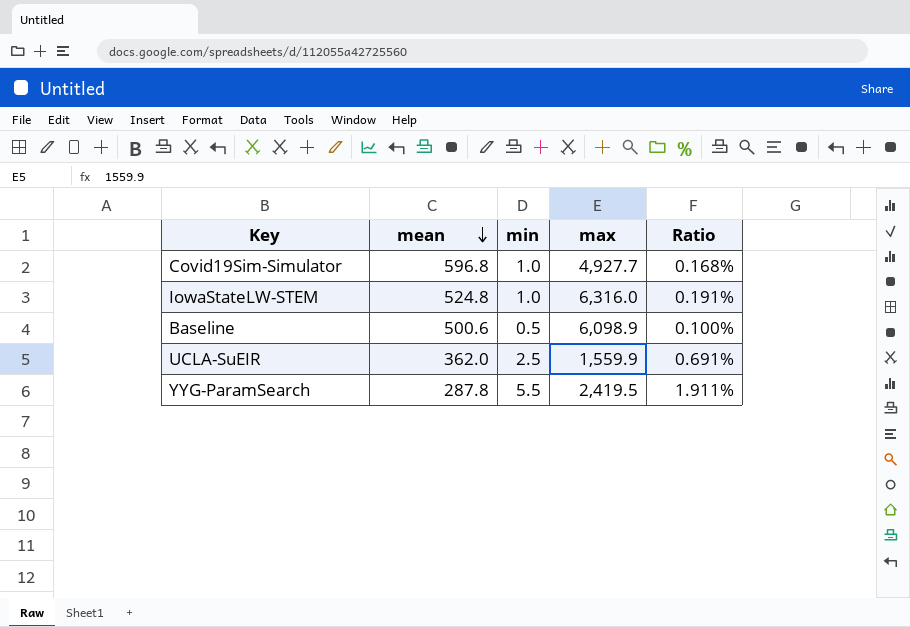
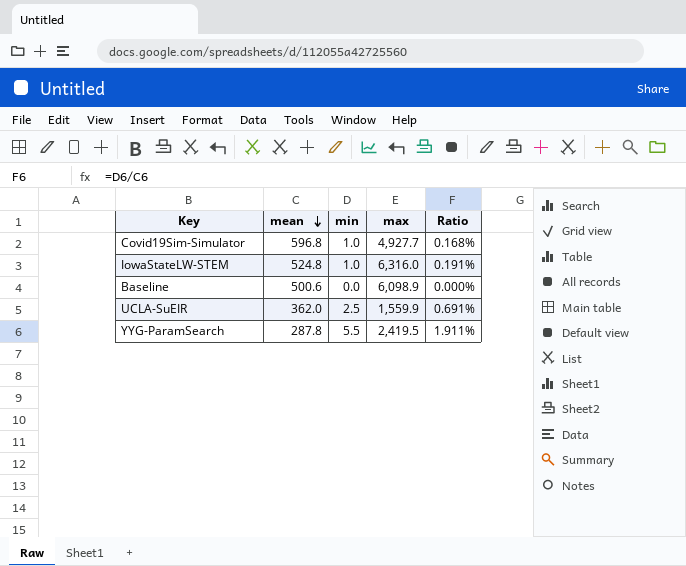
Baseline | min: 0.5 -> 0.0
Baseline | Ratio: 0.100% -> 0.000%

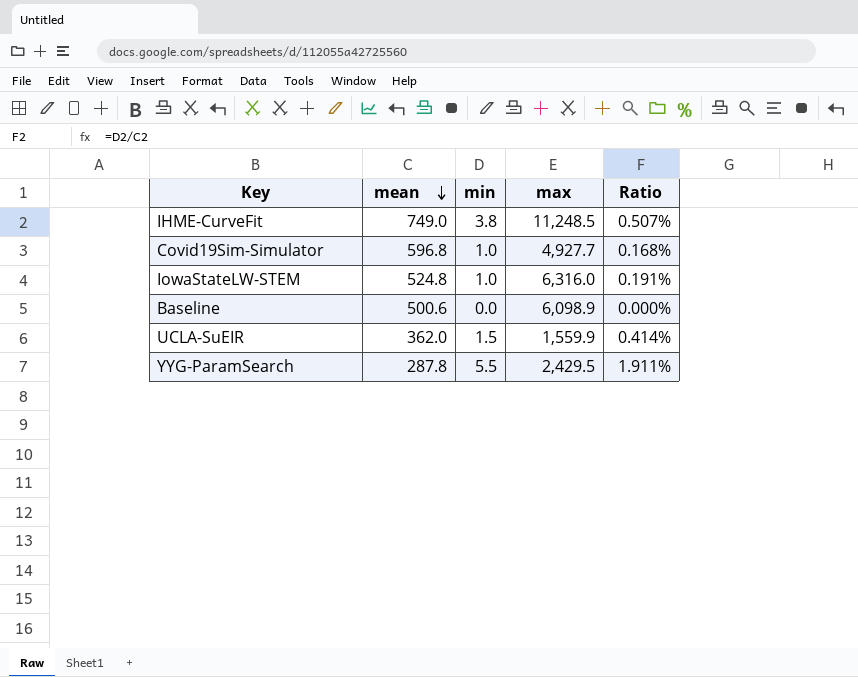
row IHME-CurveFit: none -> 749.0 | 3.8 | 11,248.5 | 0.507%
UCLA-SuEIR | min: 2.5 -> 1.5
UCLA-SuEIR | Ratio: 0.691% -> 0.414%
YYG-ParamSearch | max: 2,419.5 -> 2,429.5

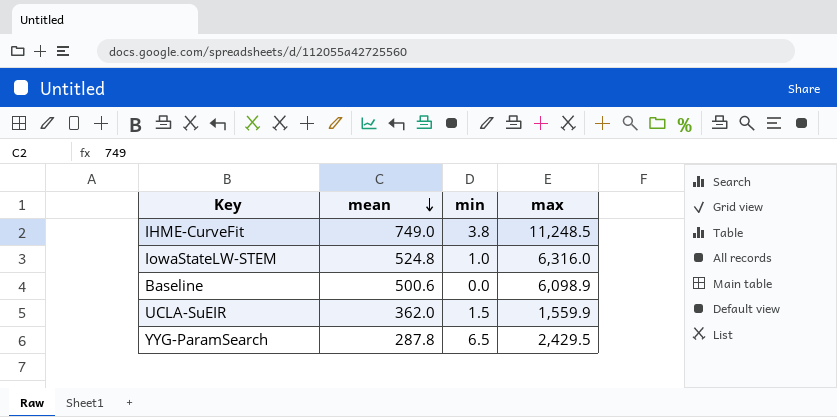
column Ratio | formula: [min] / [mean] -> none
row Covid19Sim-Simulator: 596.8 | 1.0 | 4,927.7 | 0.168% -> none
YYG-ParamSearch | min: 5.5 -> 6.5

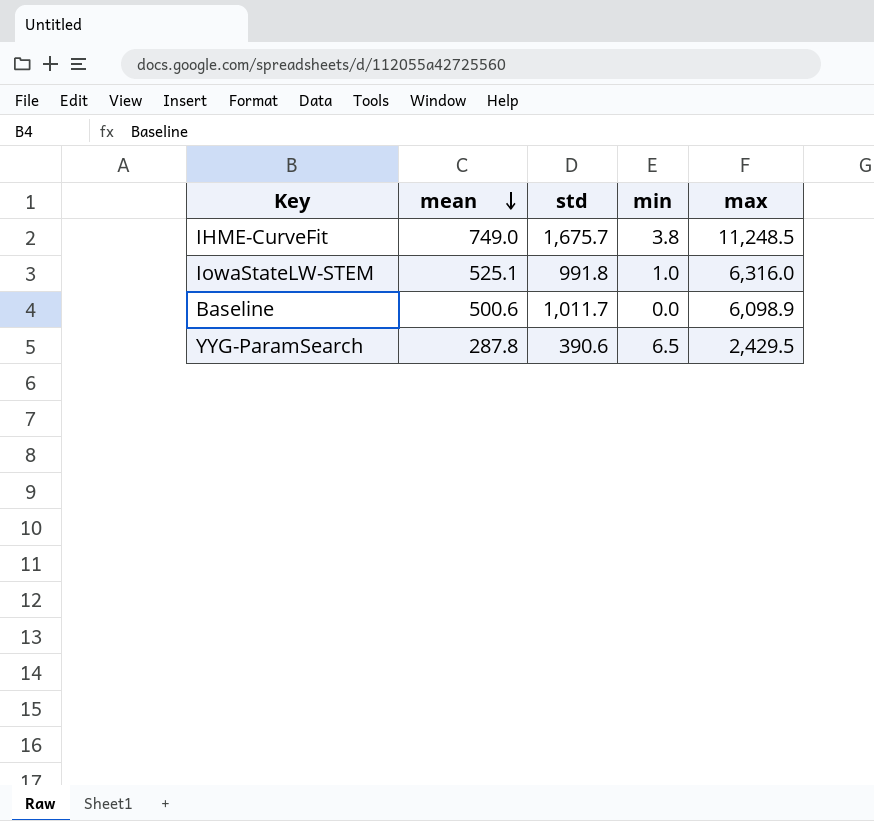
column std | position: none -> 3
row UCLA-SuEIR: 362.0 | 1.5 | 1,559.9 -> none
IowaStateLW-STEM | mean: 524.8 -> 525.1

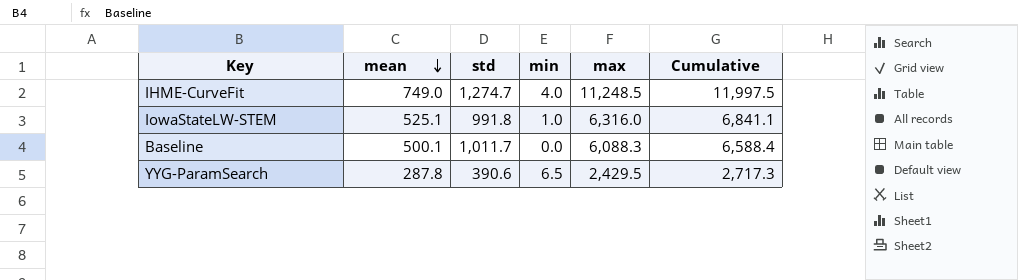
column Cumulative | formula: none -> [mean] + [max]
IHME-CurveFit | std: 1,675.7 -> 1,274.7
IHME-CurveFit | min: 3.8 -> 4.0
Baseline | mean: 500.6 -> 500.1
Baseline | max: 6,098.9 -> 6,088.3

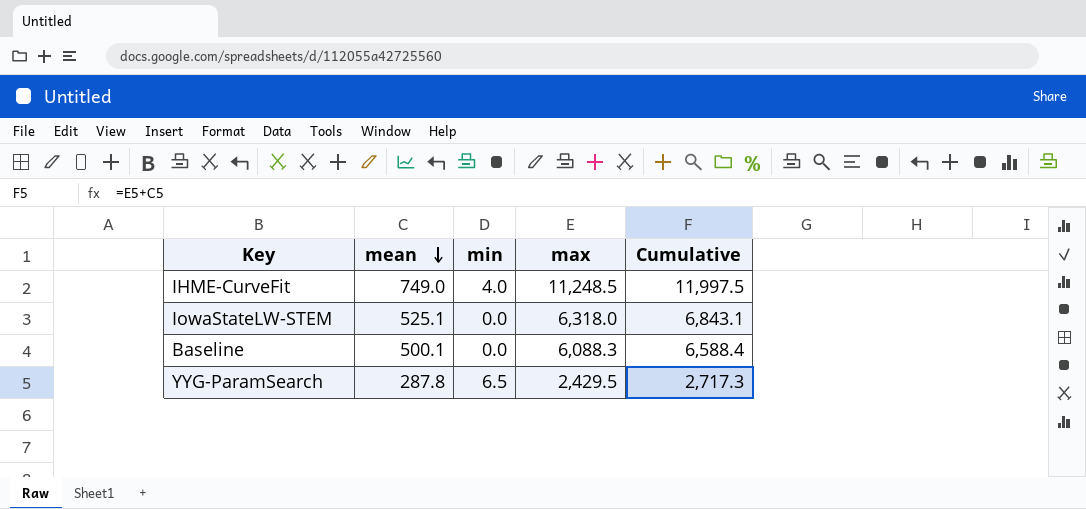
column std | position: 3 -> none
IowaStateLW-STEM | min: 1.0 -> 0.0
IowaStateLW-STEM | max: 6,316.0 -> 6,318.0
IowaStateLW-STEM | Cumulative: 6,841.1 -> 6,843.1

